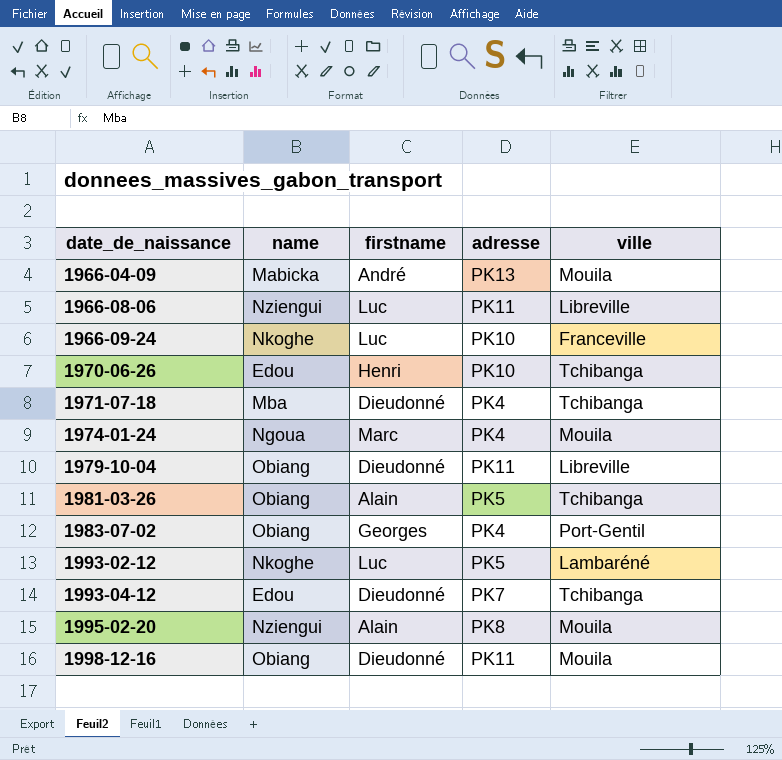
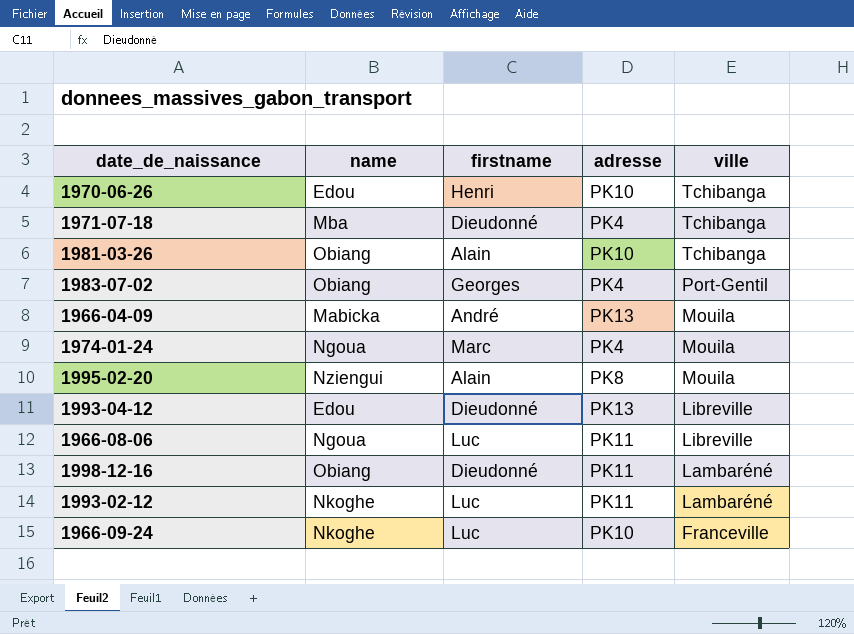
row order: date_de_naissance ascending -> ville descending
row 1979-10-04: Obiang | Dieudonné | PK11 | Libreville -> none
1981-03-26 | adresse: PK5 -> PK10
1993-04-12 | adresse: PK7 -> PK13
1993-04-12 | ville: Tchibanga -> Libreville
1966-08-06 | name: Nziengui -> Ngoua
1998-12-16 | ville: Mouila -> Lambaréné
1993-02-12 | adresse: PK5 -> PK11

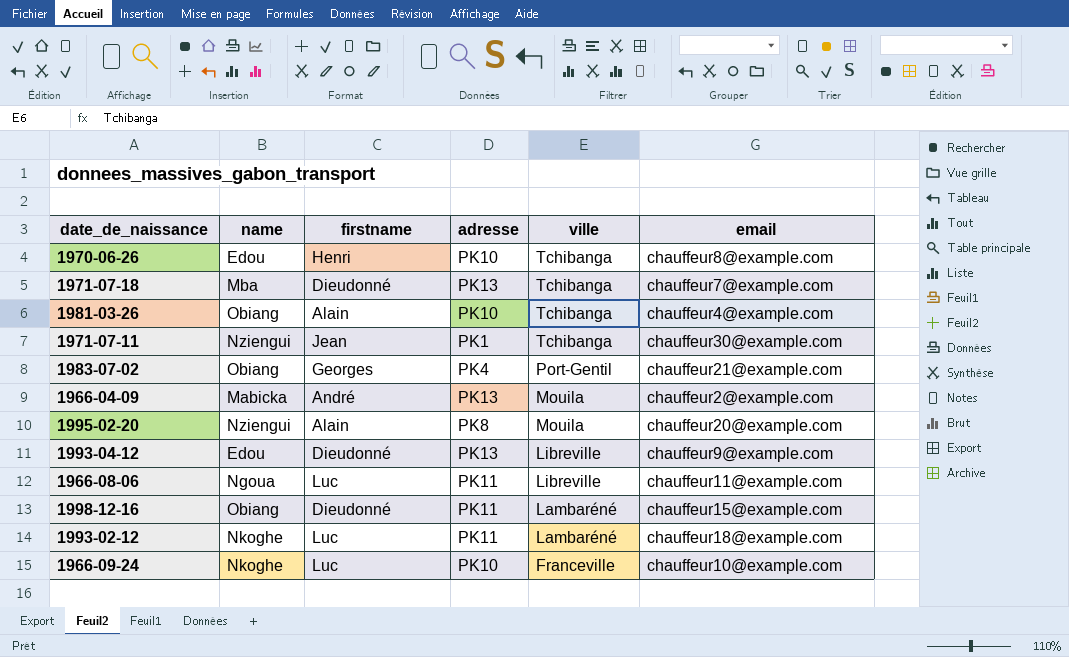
column email | position: none -> 6
row 1974-01-24: Ngoua | Marc | PK4 | Mouila -> none
1971-07-18 | adresse: PK4 -> PK13
row 1971-07-11: none -> Nziengui | Jean | PK1 | Tchibanga | chauffeur30@example.com

